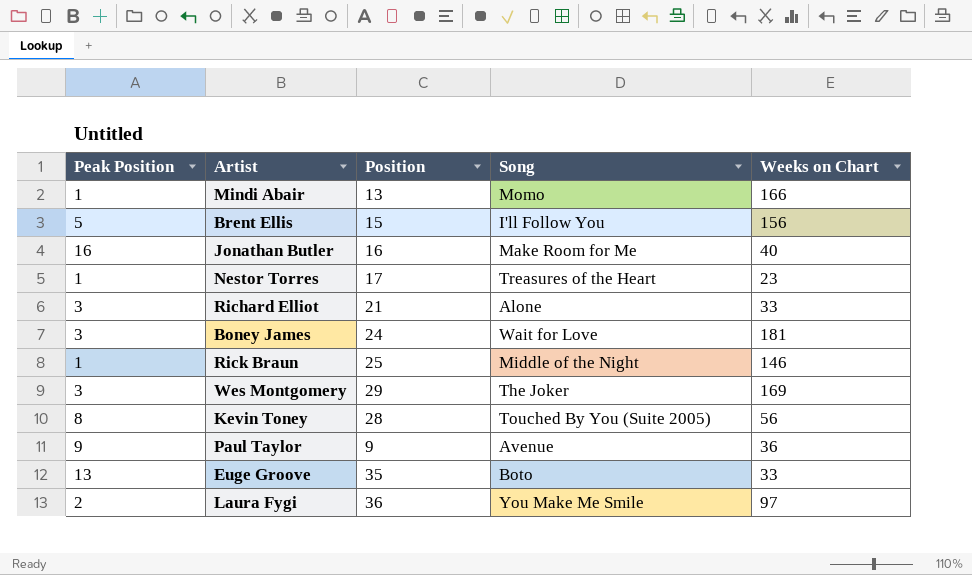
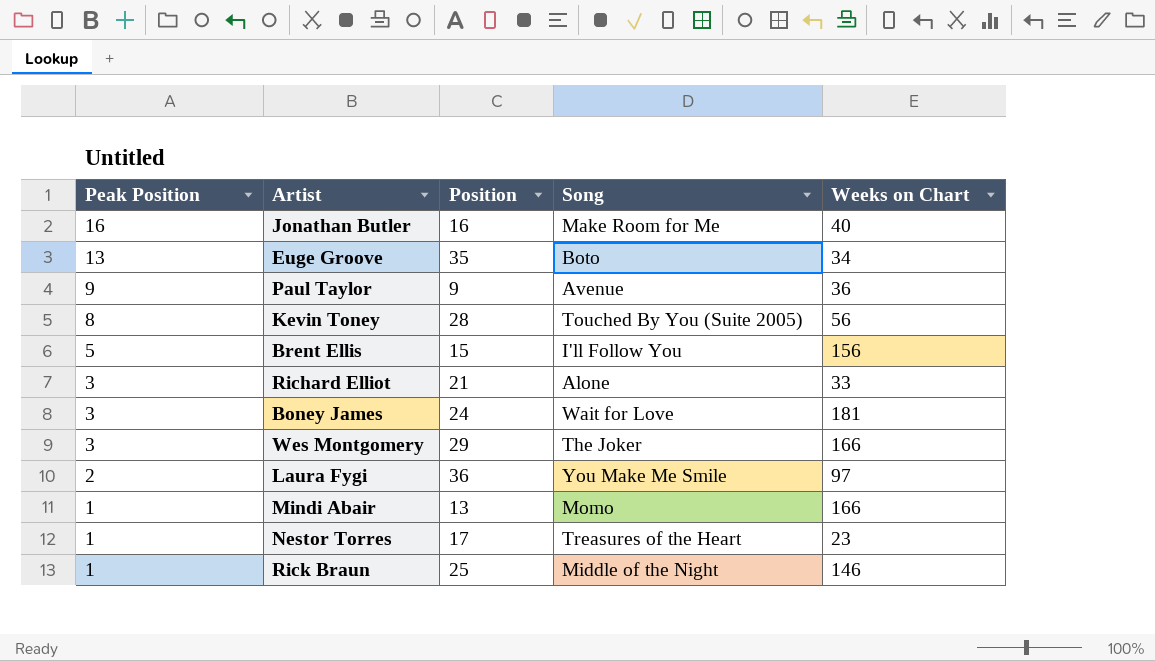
row order: none -> Peak Position descending
Euge Groove | Weeks on Chart: 33 -> 34
Wes Montgomery | Weeks on Chart: 169 -> 166

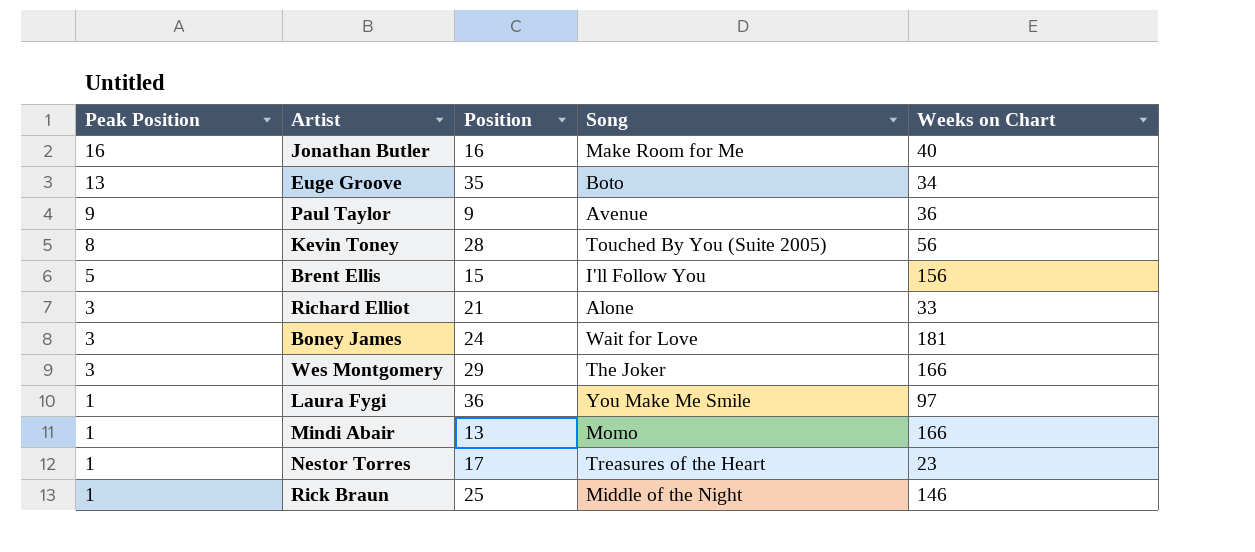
Laura Fygi | Peak Position: 2 -> 1

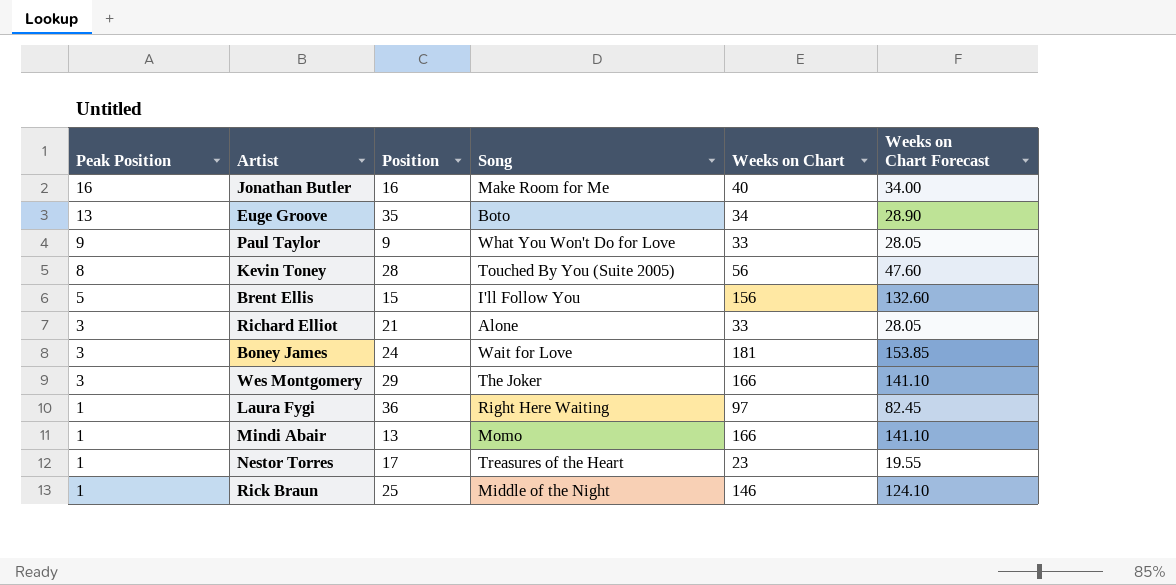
column Weeks on Chart Forecast | formula: none -> [Weeks on Chart] * 0.85
Paul Taylor | Song: Avenue -> What You Won't Do for Love
Paul Taylor | Weeks on Chart: 36 -> 33
Laura Fygi | Song: You Make Me Smile -> Right Here Waiting

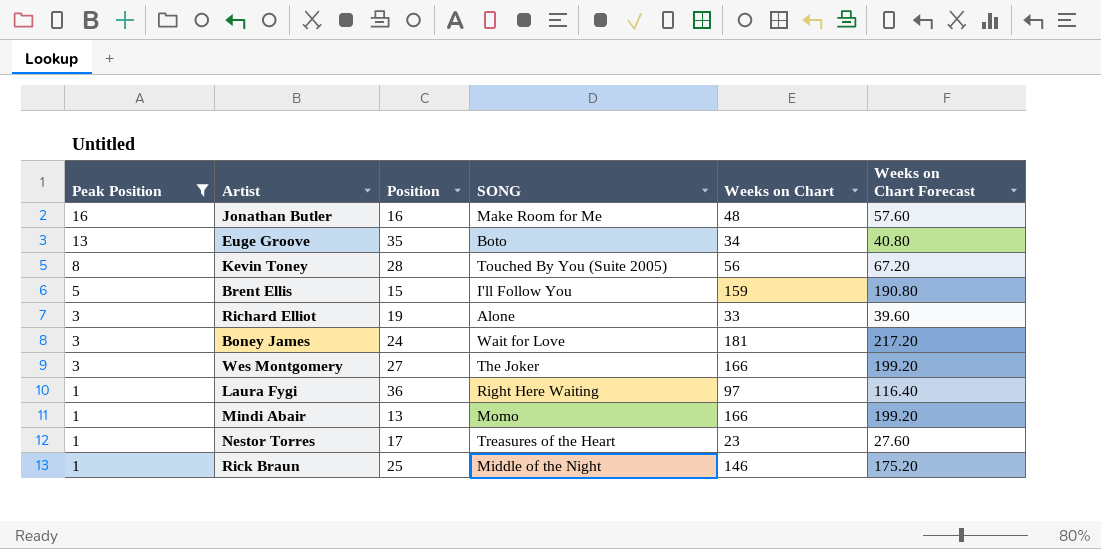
filter: none -> Peak Position != 9
column name: Song -> SONG
column Weeks on Chart Forecast | formula: [Weeks on Chart] * 0.85 -> [Weeks on Chart] * 1.2
Jonathan Butler | Weeks on Chart: 40 -> 48
Brent Ellis | Weeks on Chart: 156 -> 159
Richard Elliot | Position: 21 -> 19
Wes Montgomery | Position: 29 -> 27

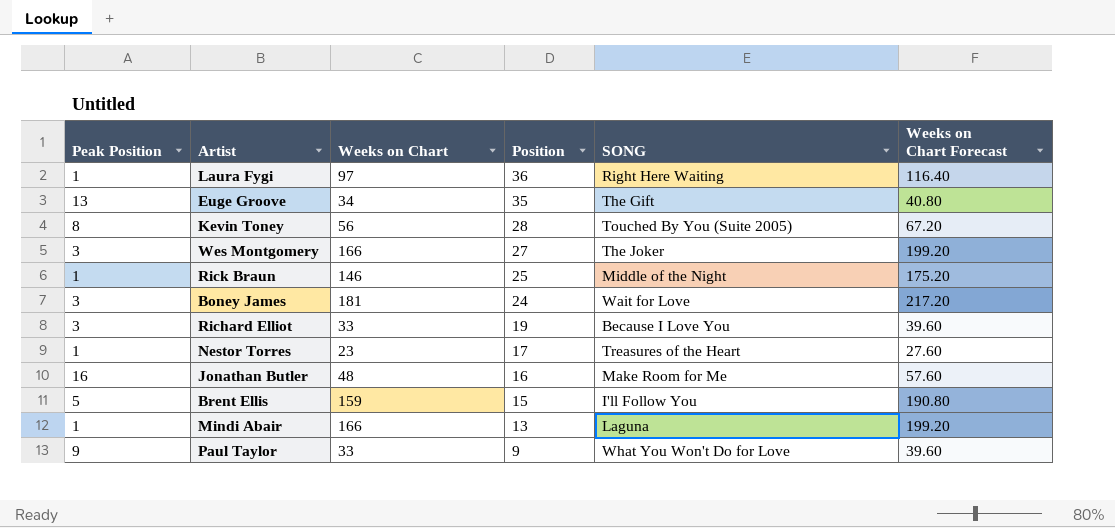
filter: Peak Position != 9 -> none
row order: Peak Position descending -> Position descending
column Weeks on Chart | position: 5 -> 3
Euge Groove | SONG: Boto -> The Gift
Richard Elliot | SONG: Alone -> Because I Love You
Mindi Abair | SONG: Momo -> Laguna

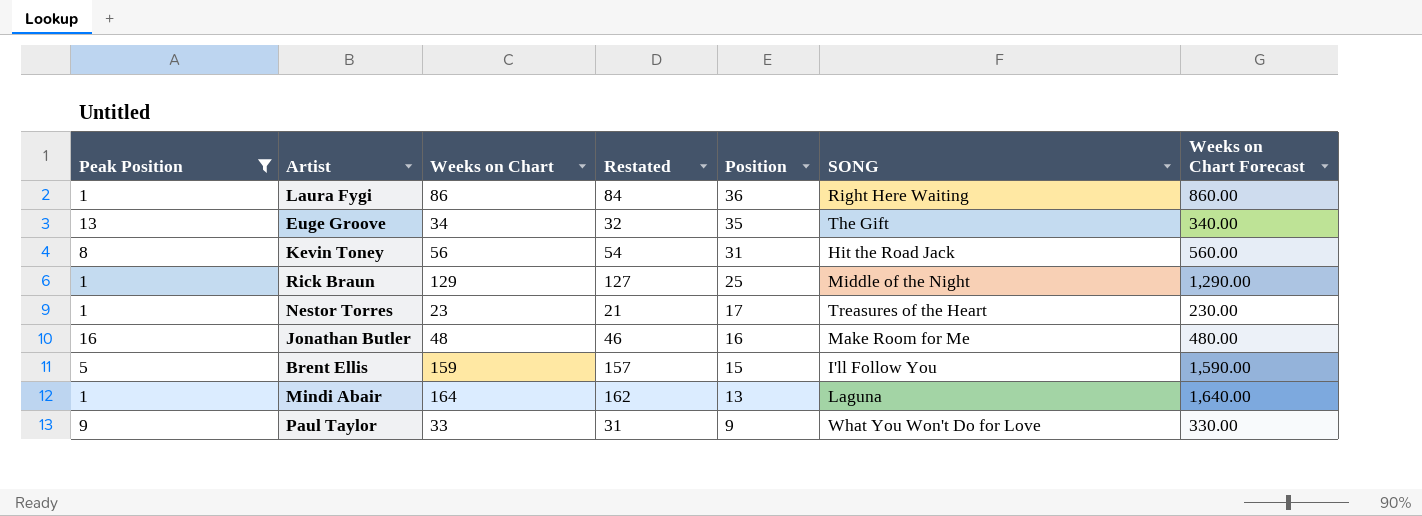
filter: none -> Peak Position != 3
column Restated | formula: none -> [Weeks on Chart] - 2
column Weeks on Chart Forecast | formula: [Weeks on Chart] * 1.2 -> [Weeks on Chart] * 10
Laura Fygi | Weeks on Chart: 97 -> 86
Kevin Toney | Position: 28 -> 31
Kevin Toney | SONG: Touched By You (Suite 2005) -> Hit the Road Jack
Rick Braun | Weeks on Chart: 146 -> 129
Mindi Abair | Weeks on Chart: 166 -> 164

